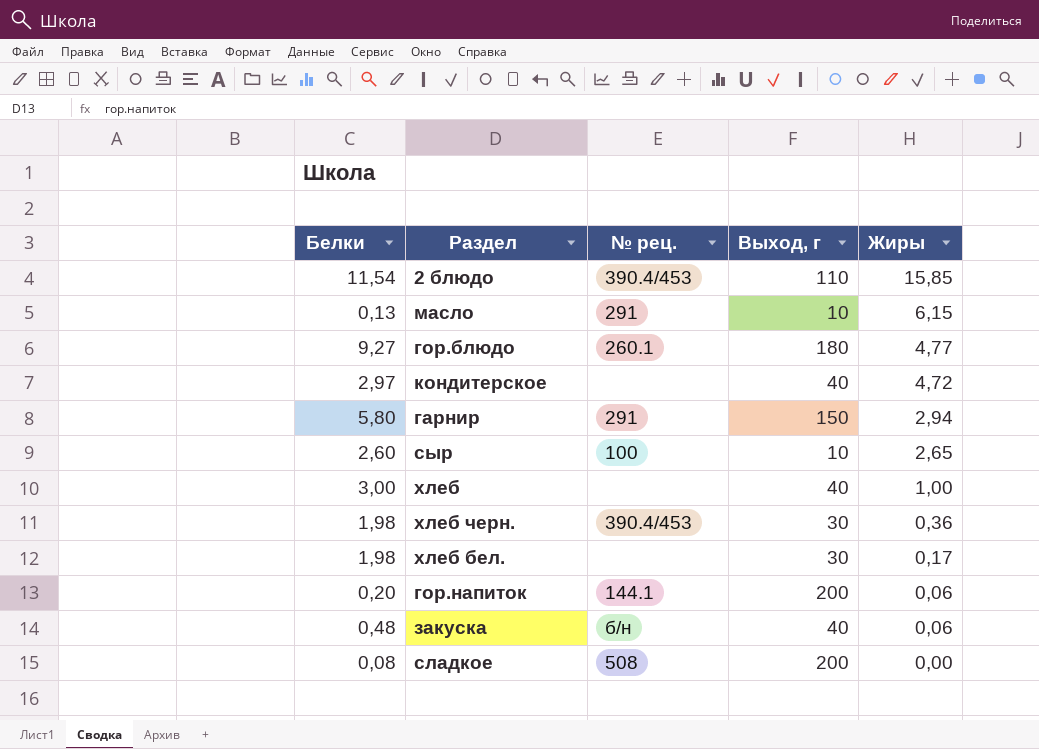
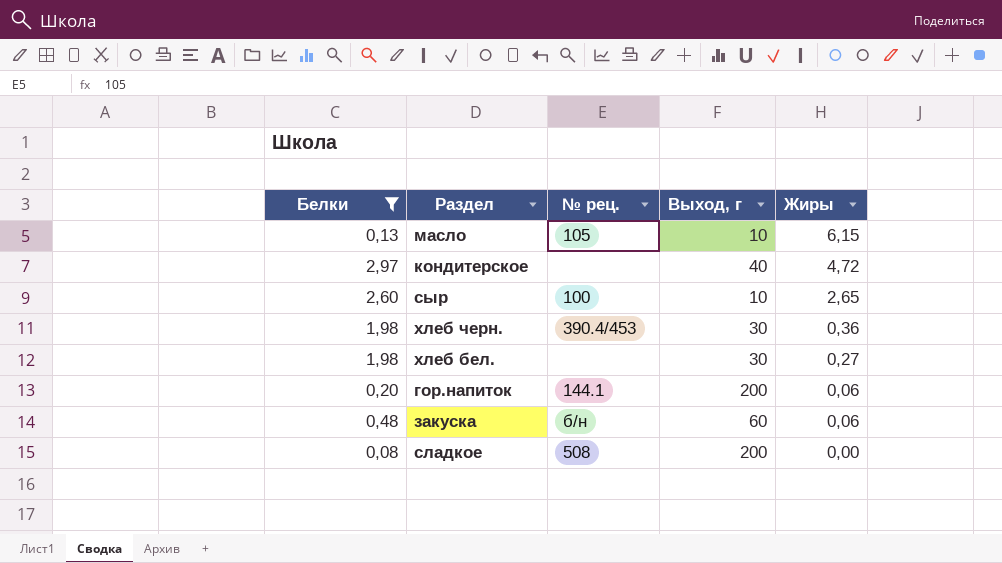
filter: none -> Белки <= 2,97
масло | № рец.: 291 -> 105
хлеб бел. | Жиры: 0,17 -> 0,27
закуска | Выход, г: 40 -> 60

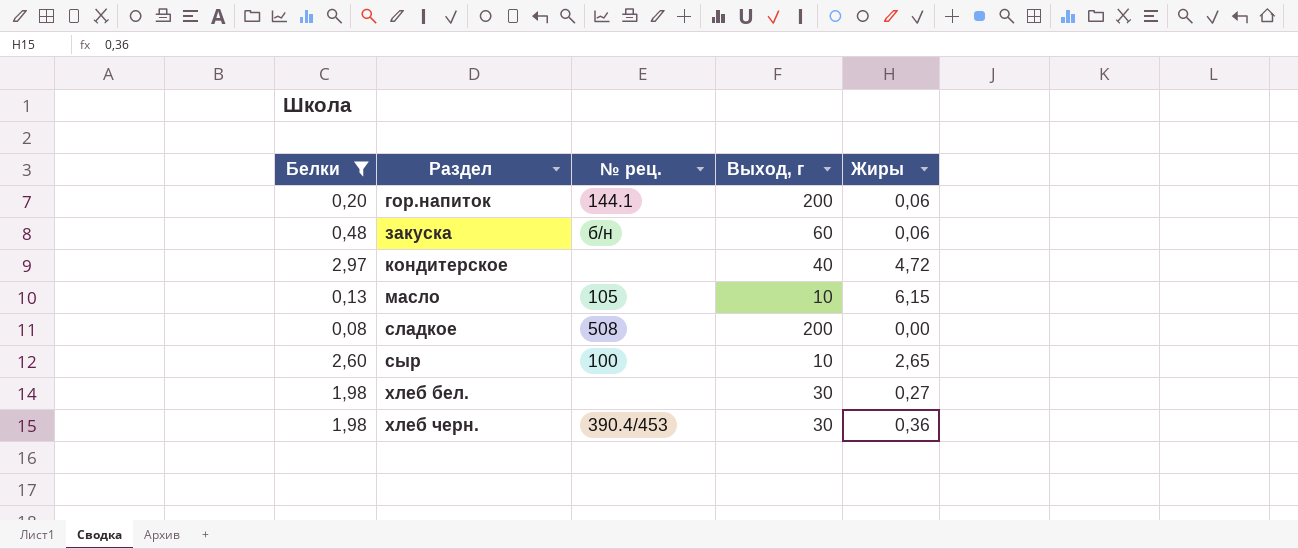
row order: Жиры descending -> Раздел ascending

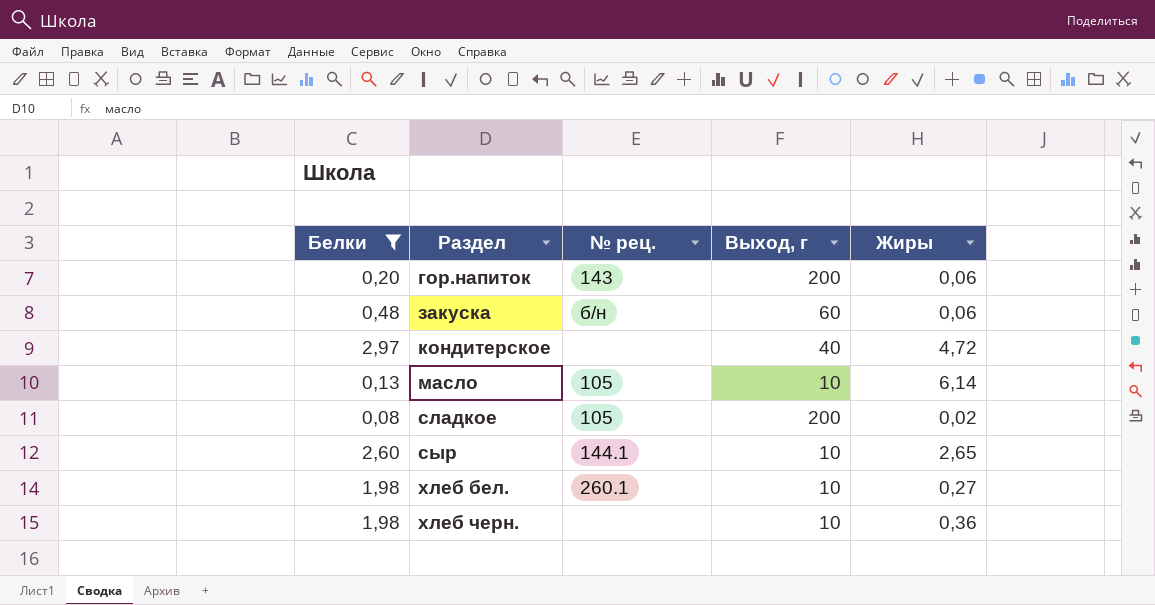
гор.напиток | № рец.: 144.1 -> 143
масло | Жиры: 6,15 -> 6,14
сладкое | № рец.: 508 -> 105
сладкое | Жиры: 0,00 -> 0,02
сыр | № рец.: 100 -> 144.1
хлеб бел. | № рец.: none -> 260.1
хлеб бел. | Выход, г: 30 -> 10
хлеб черн. | № рец.: 390.4/453 -> none
хлеб черн. | Выход, г: 30 -> 10

